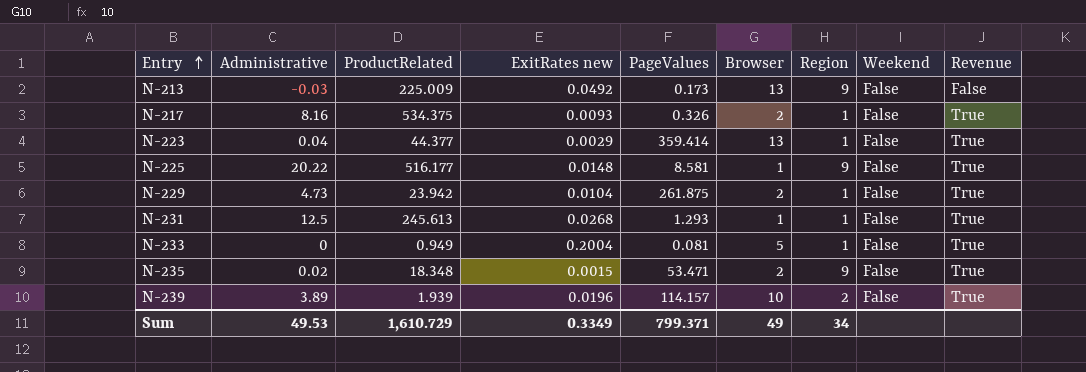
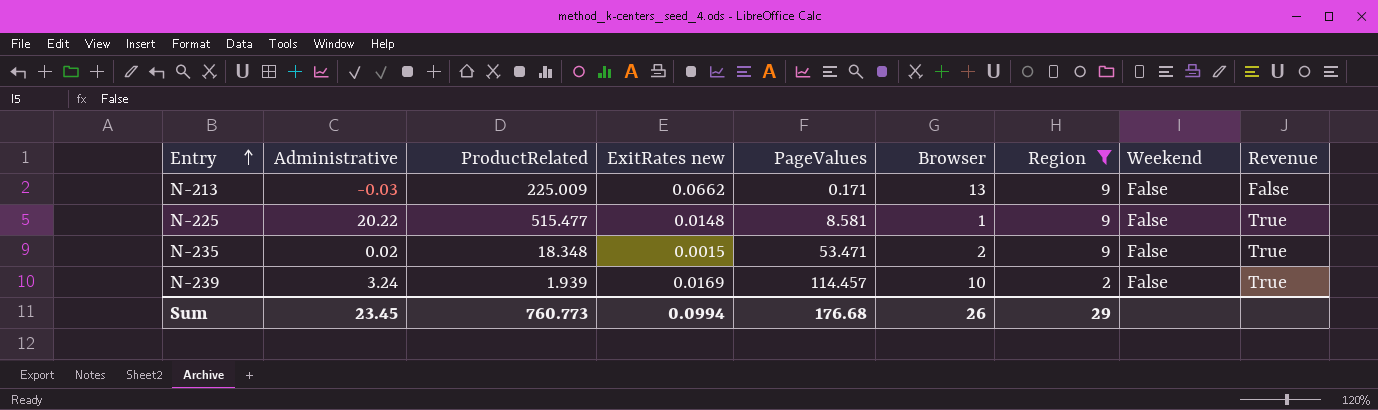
filter: none -> Region != 1
N-213 | ExitRates new: 0.0492 -> 0.0662
N-213 | PageValues: 0.173 -> 0.171
N-225 | ProductRelated: 516.177 -> 515.477
N-239 | Administrative: 3.89 -> 3.24
N-239 | ExitRates new: 0.0196 -> 0.0169
N-239 | PageValues: 114.157 -> 114.457
Sum | Administrative: 49.53 -> 23.45
Sum | ProductRelated: 1,610.729 -> 760.773
Sum | ExitRates new: 0.3349 -> 0.0994
Sum | PageValues: 799.371 -> 176.68
Sum | Browser: 49 -> 26
Sum | Region: 34 -> 29

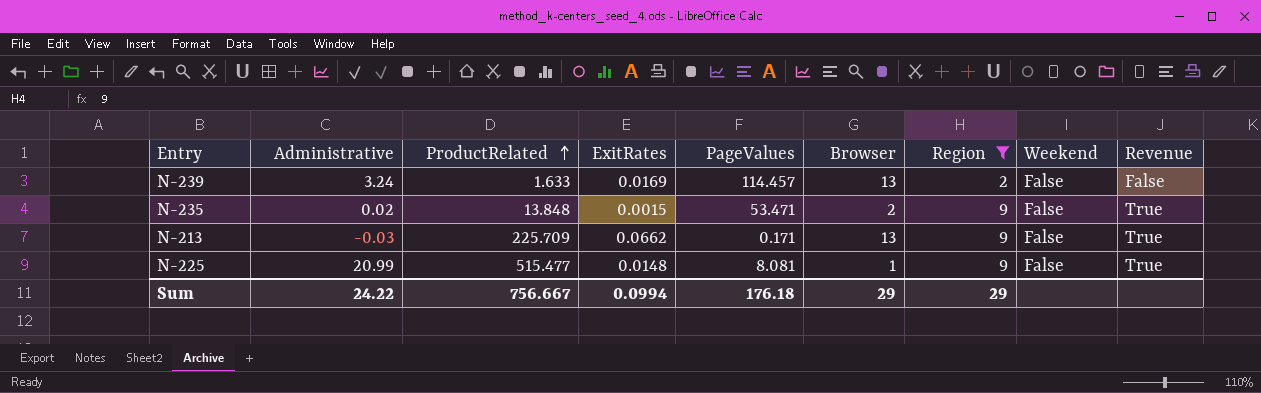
row order: Entry ascending -> ProductRelated ascending
column name: ExitRates new -> ExitRates
N-239 | ProductRelated: 1.939 -> 1.633
N-239 | Browser: 10 -> 13
N-239 | Revenue: True -> False
N-235 | ProductRelated: 18.348 -> 13.848
N-213 | ProductRelated: 225.009 -> 225.709
N-213 | Revenue: False -> True
N-225 | Administrative: 20.22 -> 20.99
N-225 | PageValues: 8.581 -> 8.081
Sum | Administrative: 23.45 -> 24.22
Sum | ProductRelated: 760.773 -> 756.667
Sum | PageValues: 176.68 -> 176.18
Sum | Browser: 26 -> 29

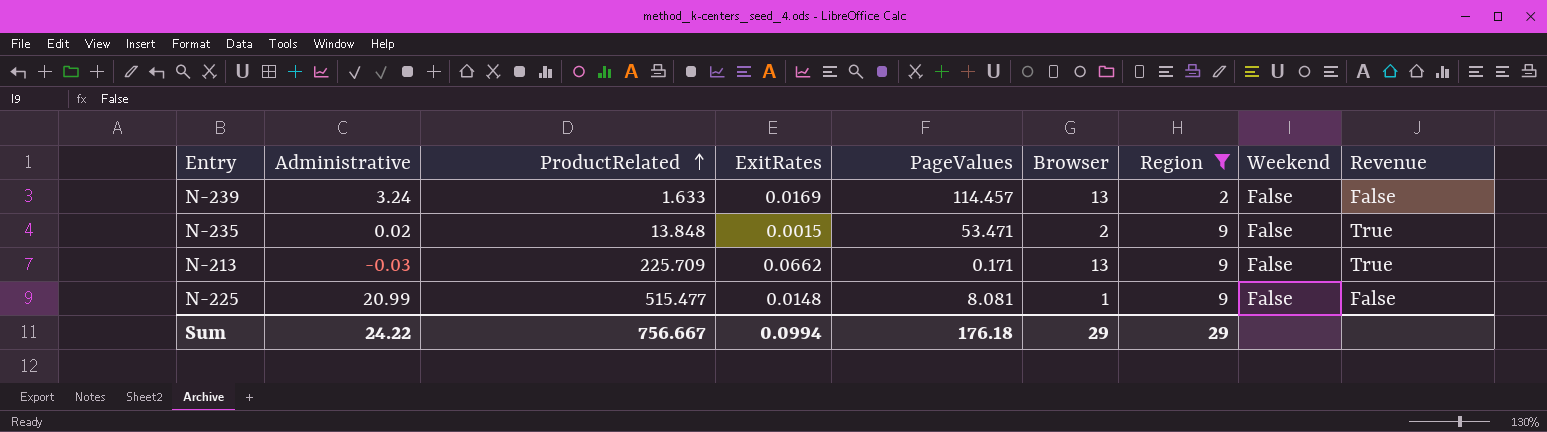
N-225 | Revenue: True -> False

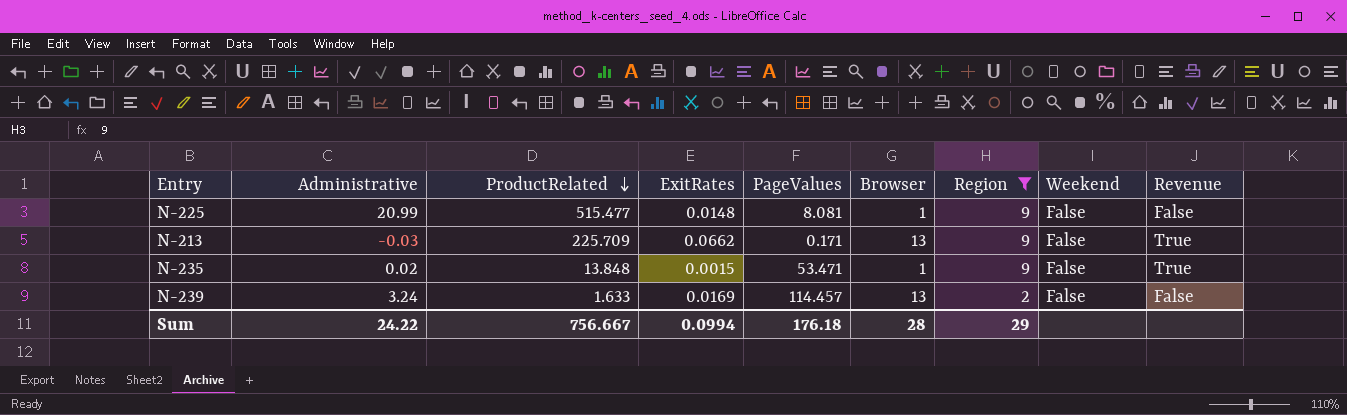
row order: ProductRelated ascending -> ProductRelated descending
N-235 | Browser: 2 -> 1
Sum | Browser: 29 -> 28

